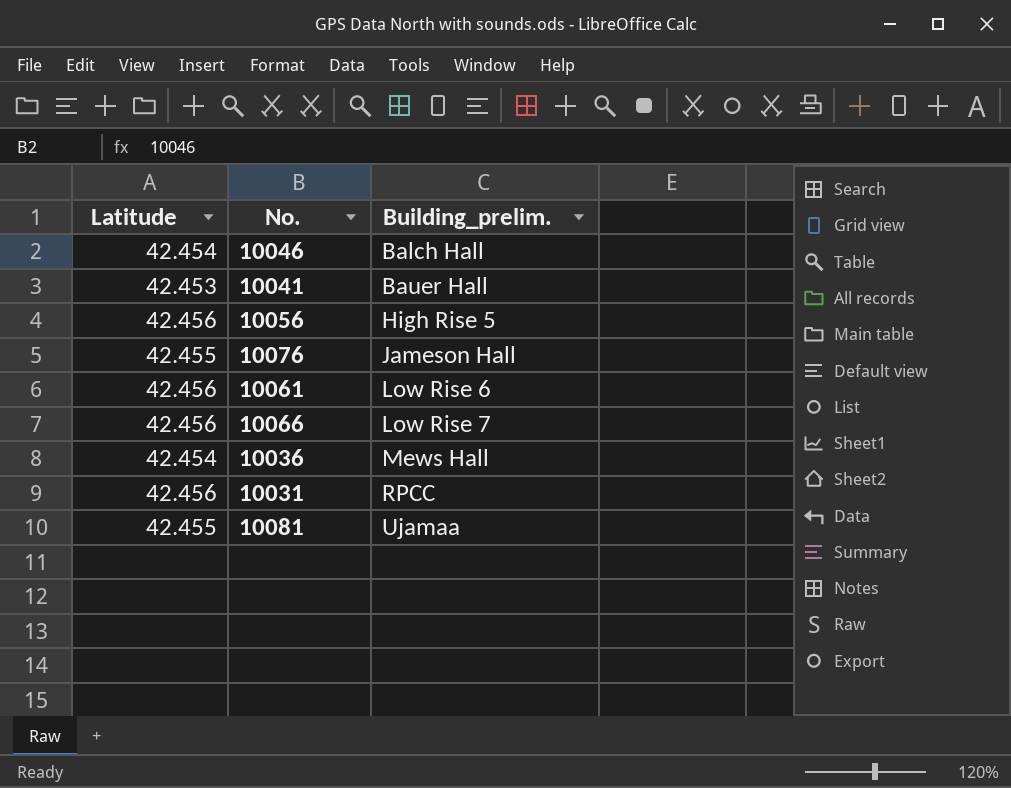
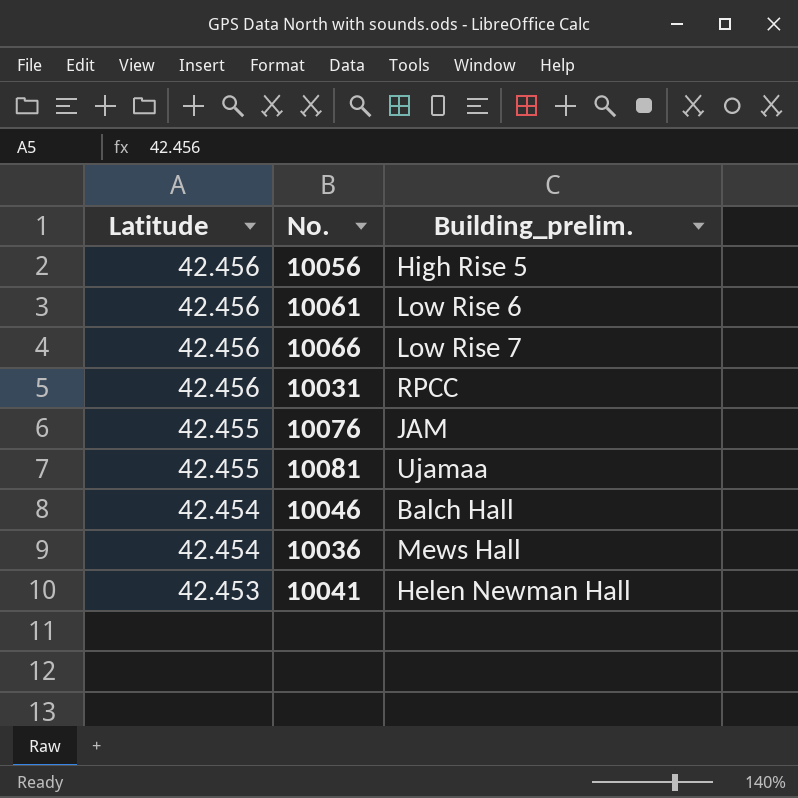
row order: Building_prelim. ascending -> Latitude descending
10076 | Building_prelim.: Jameson Hall -> JAM
10041 | Building_prelim.: Bauer Hall -> Helen Newman Hall

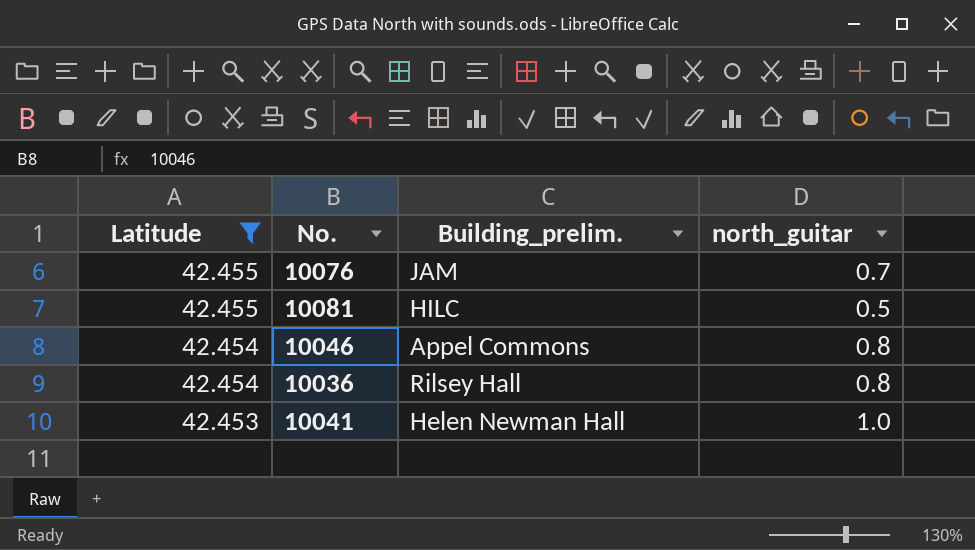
filter: none -> Latitude != 42.456
column north_guitar | position: none -> 4
10081 | Building_prelim.: Ujamaa -> HILC
10046 | Building_prelim.: Balch Hall -> Appel Commons
10036 | Building_prelim.: Mews Hall -> Rilsey Hall

